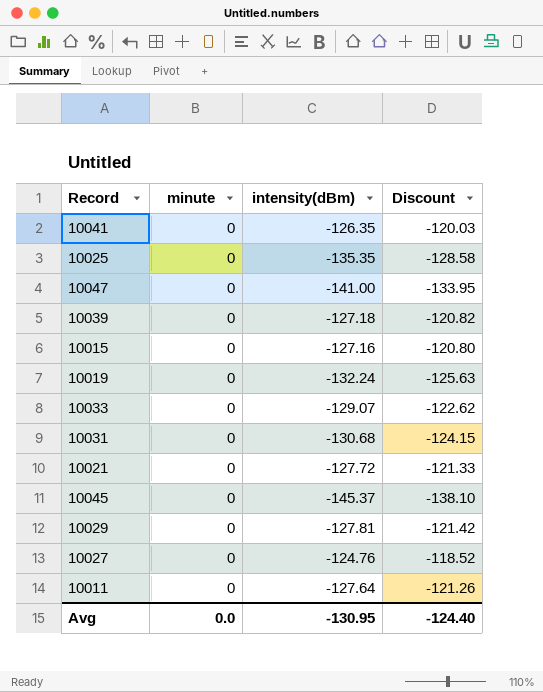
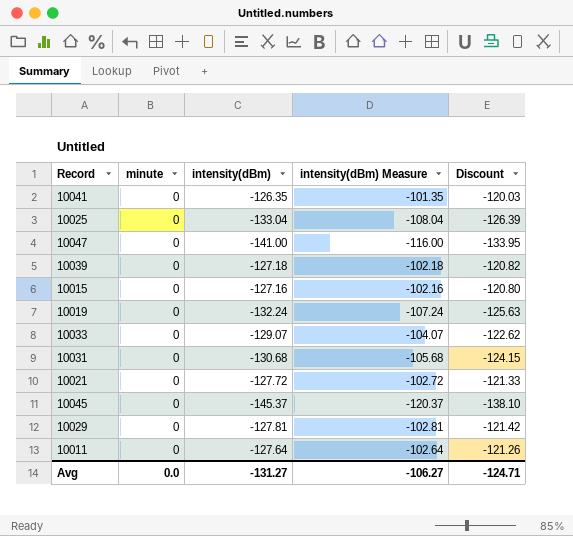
column intensity(dBm) Measure | formula: none -> [intensity(dBm)] + 25
row 10027: 0 | -124.76 | -118.52 -> none
10025 | intensity(dBm): -135.35 -> -133.04
10025 | Discount: -128.58 -> -126.39
Avg | intensity(dBm): -130.95 -> -131.27
Avg | Discount: -124.40 -> -124.71

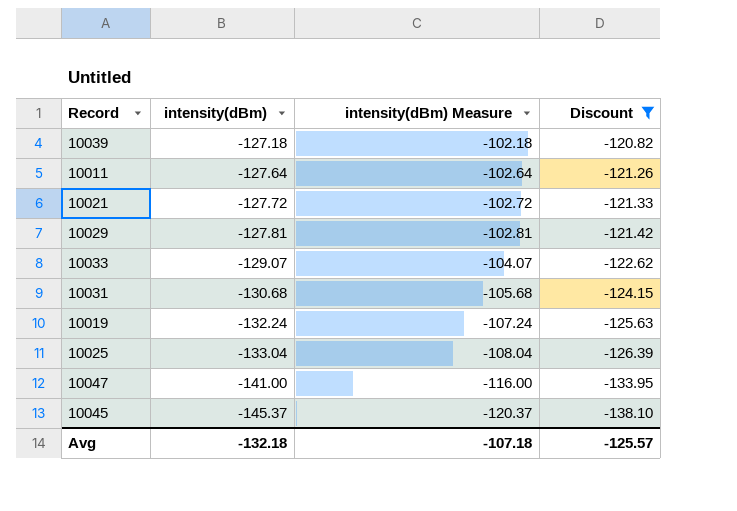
filter: none -> Discount <= -120.82
row order: none -> intensity(dBm) descending
column minute | position: 2 -> none
Avg | intensity(dBm): -131.27 -> -132.18
Avg | intensity(dBm) Measure: -106.27 -> -107.18
Avg | Discount: -124.71 -> -125.57

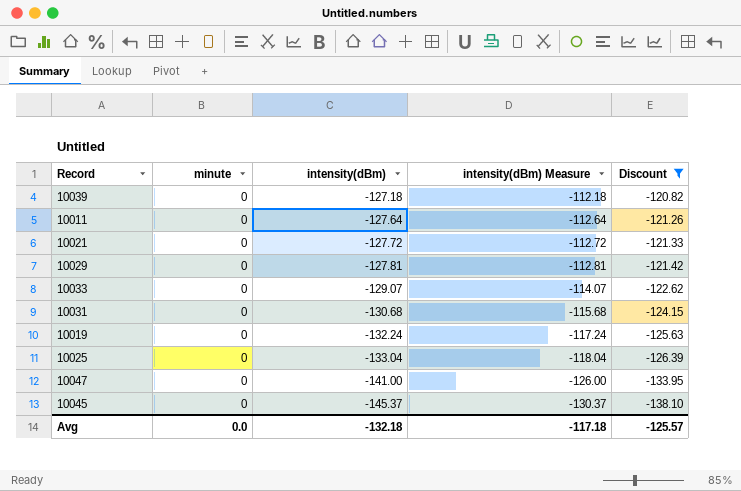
column minute | position: none -> 2
column intensity(dBm) Measure | formula: [intensity(dBm)] + 25 -> [intensity(dBm)] + 15
Avg | intensity(dBm) Measure: -107.18 -> -117.18

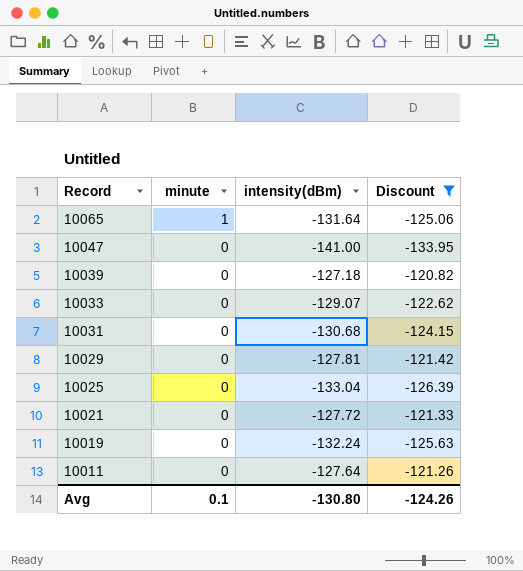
row order: intensity(dBm) descending -> Record descending
column intensity(dBm) Measure | formula: [intensity(dBm)] + 15 -> none
row 10045: 0 | -145.37 | -130.37 | -138.10 -> none
row 10065: none -> 1 | -131.64 | -125.06
Avg | minute: 0.0 -> 0.1
Avg | intensity(dBm): -132.18 -> -130.80
Avg | Discount: -125.57 -> -124.26

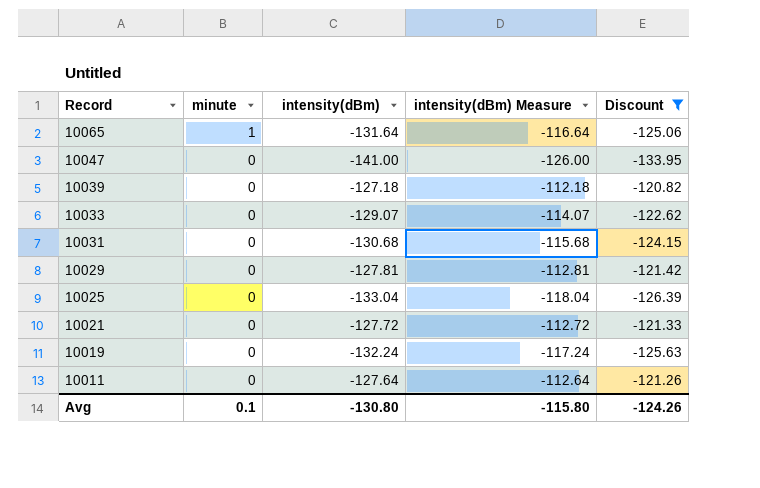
column intensity(dBm) Measure | formula: none -> [intensity(dBm)] + 15

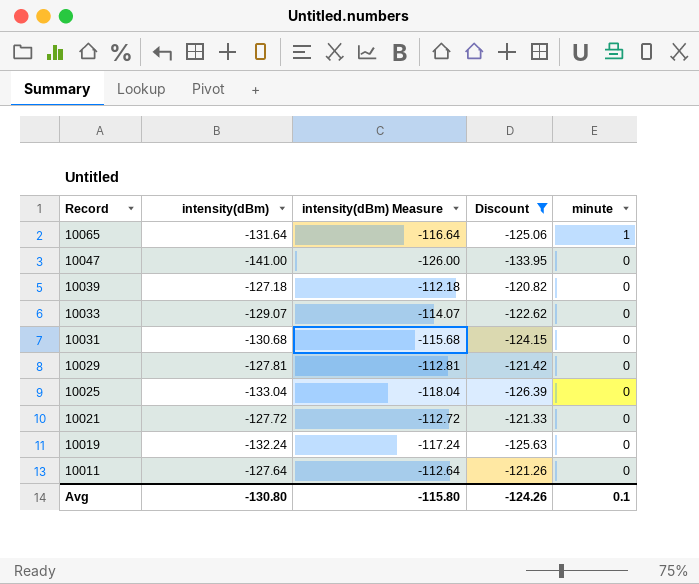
column minute | position: 2 -> 5

